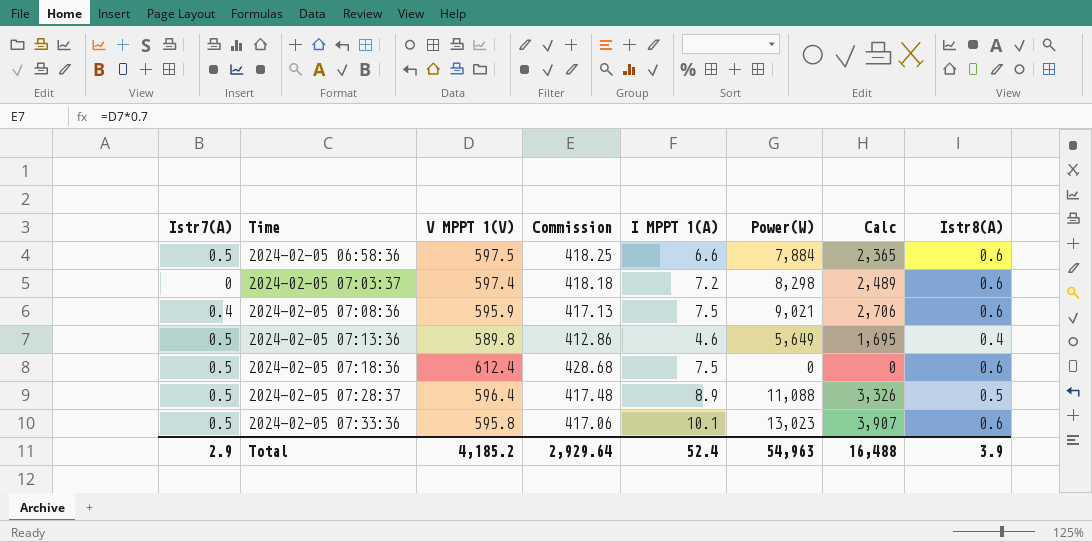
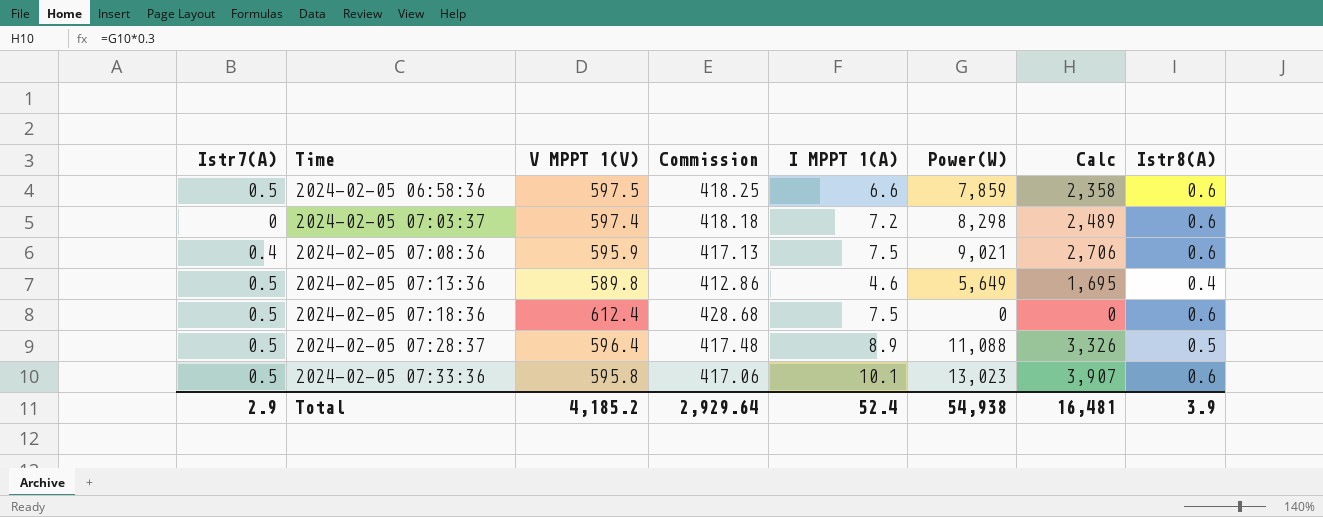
2024-02-05 06:58:36 | Power(W): 7,884 -> 7,859
2024-02-05 06:58:36 | Calc: 2,365 -> 2,358
Total | Power(W): 54,963 -> 54,938
Total | Calc: 16,488 -> 16,481

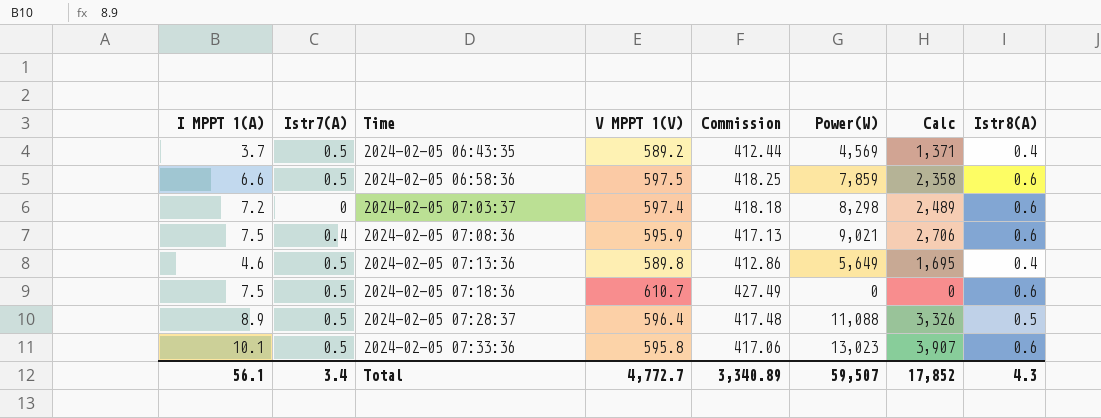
column I MPPT 1(A) | position: 5 -> 1
row 2024-02-05 06:43:35: none -> 3.7 | 0.5 | 589.2 | 412.44 | 4,569 | 1,371 | 0.4
2024-02-05 07:18:36 | V MPPT 1(V): 612.4 -> 610.7
2024-02-05 07:18:36 | Commission: 428.68 -> 427.49
Total | I MPPT 1(A): 52.4 -> 56.1
Total | Istr7(A): 2.9 -> 3.4
Total | V MPPT 1(V): 4,185.2 -> 4,772.7
Total | Commission: 2,929.64 -> 3,340.89
Total | Power(W): 54,938 -> 59,507
Total | Calc: 16,481 -> 17,852
Total | Istr8(A): 3.9 -> 4.3

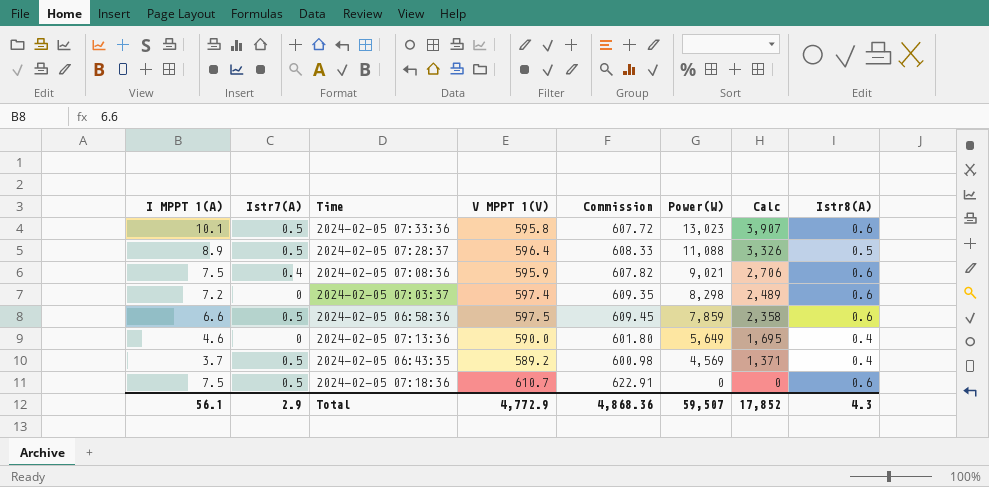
row order: Time ascending -> Power(W) descending
column Commission | formula: [V MPPT 1(V)] * 0.7 -> [V MPPT 1(V)] * 1.02
2024-02-05 07:13:36 | Istr7(A): 0.5 -> 0
2024-02-05 07:13:36 | V MPPT 1(V): 589.8 -> 590.0
Total | Istr7(A): 3.4 -> 2.9
Total | V MPPT 1(V): 4,772.7 -> 4,772.9
Total | Commission: 3,340.89 -> 4,868.36

